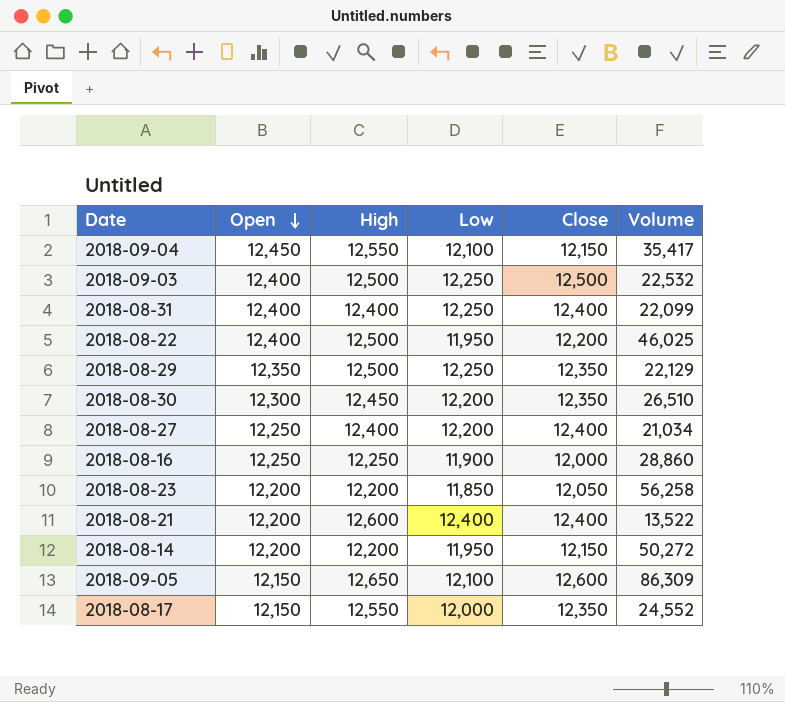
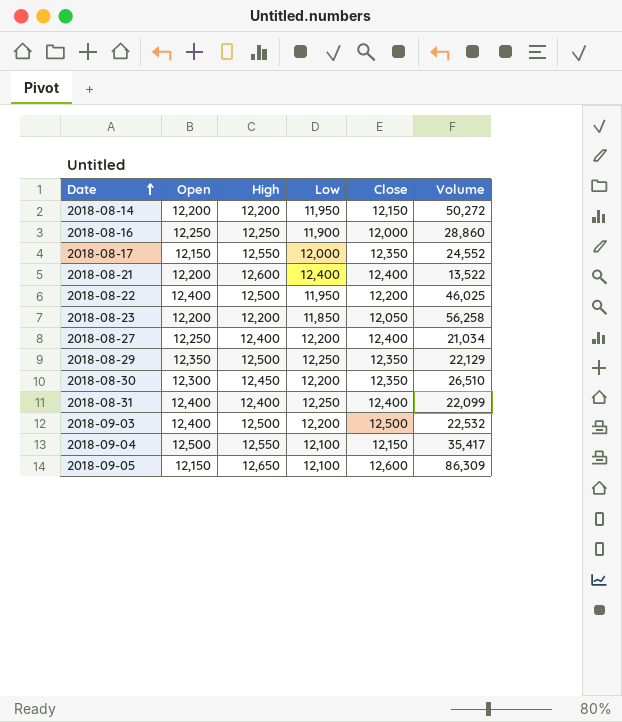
row order: Open descending -> Date ascending
2018-09-03 | Low: 12,250 -> 12,200
2018-09-04 | Open: 12,450 -> 12,500

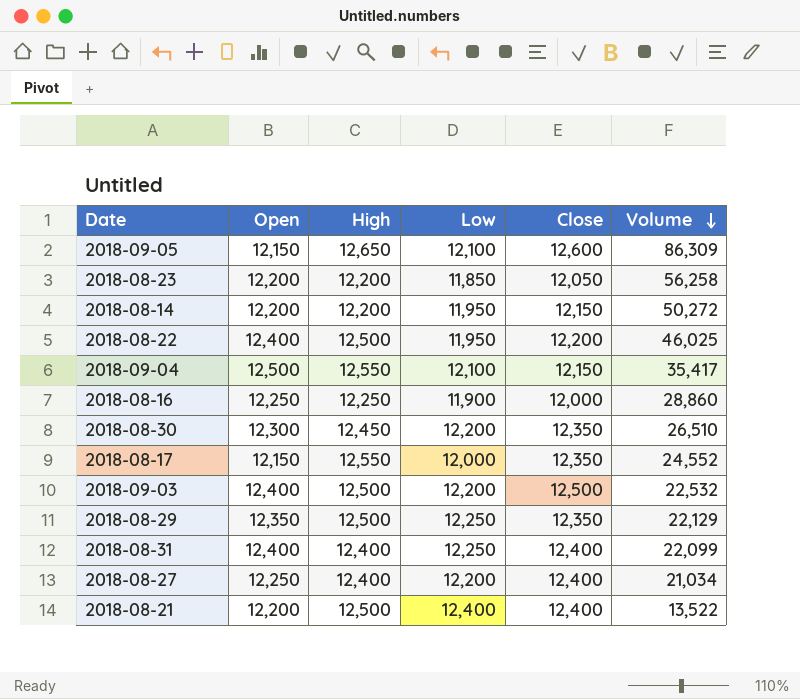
row order: Date ascending -> Volume descending
2018-08-21 | High: 12,600 -> 12,500

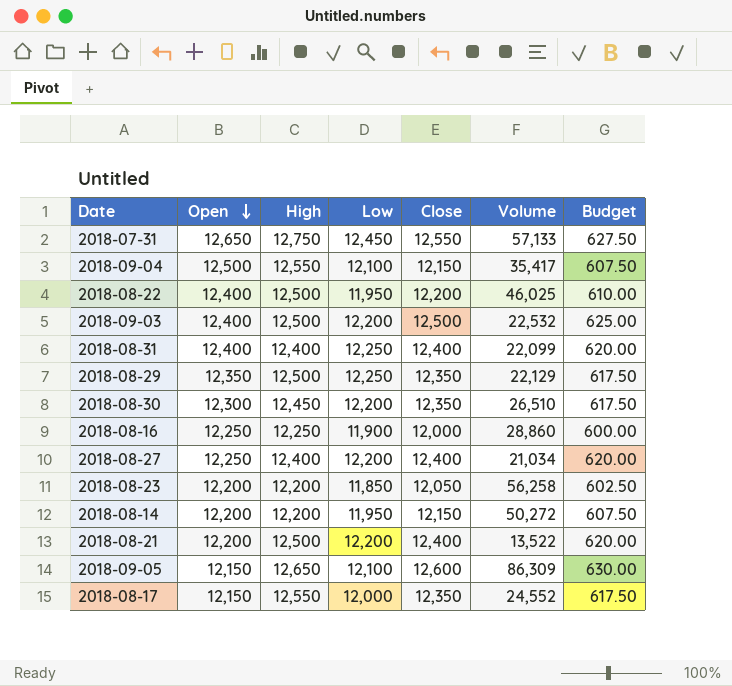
row order: Volume descending -> Open descending
column Budget | formula: none -> [Close] * 0.05
row 2018-07-31: none -> 12,650 | 12,750 | 12,450 | 12,550 | 57,133 | 627.50
2018-08-21 | Low: 12,400 -> 12,200

